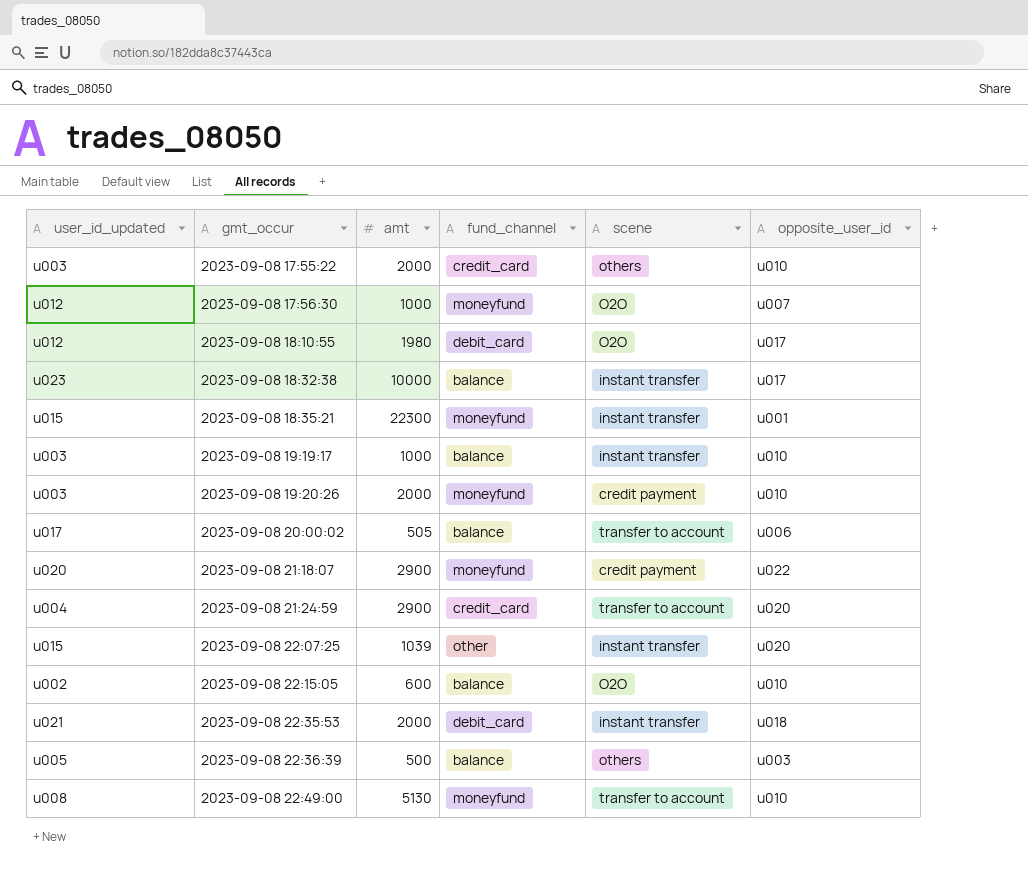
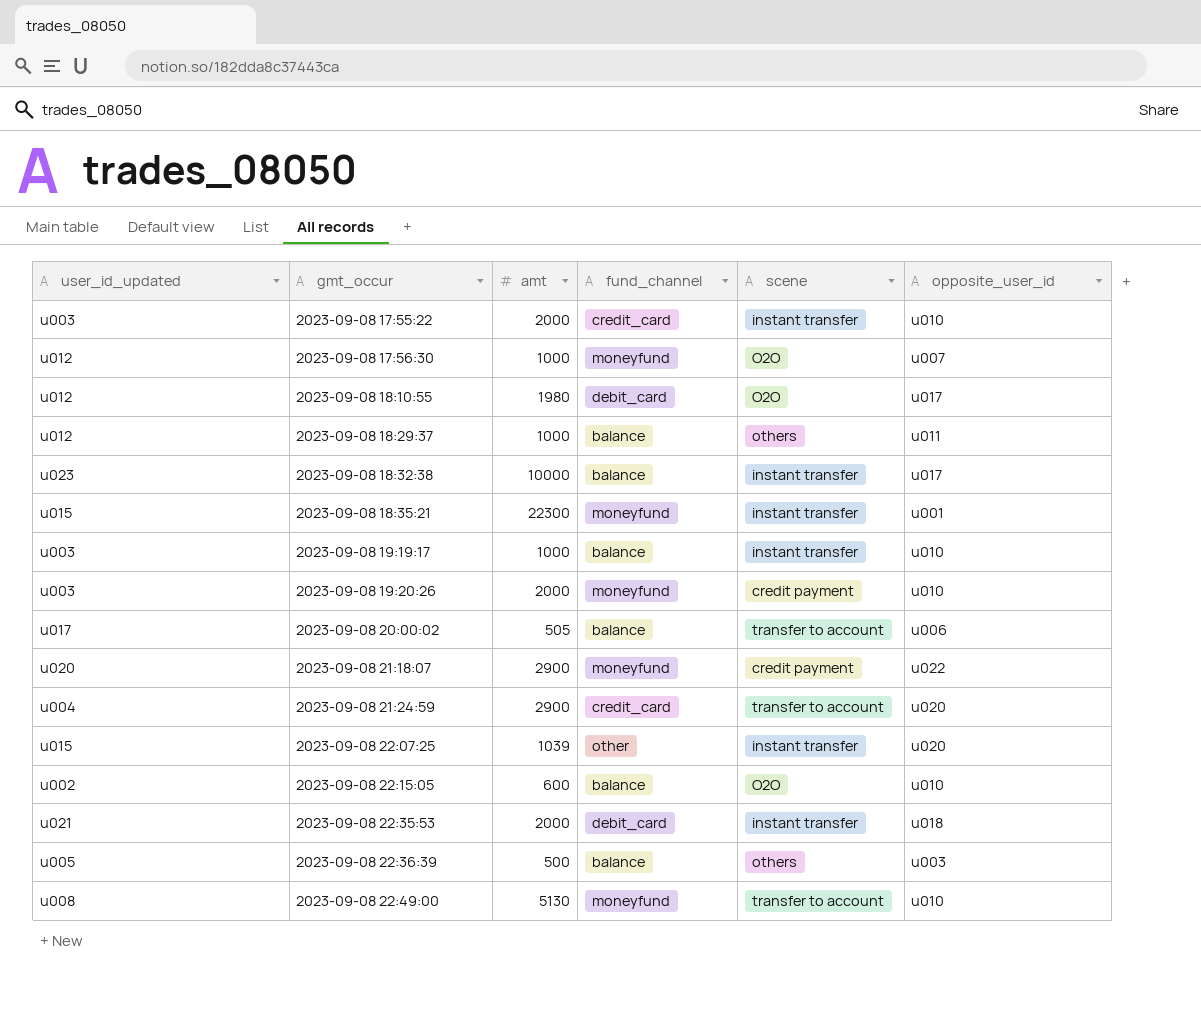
2023-09-08 17:55:22 | scene: others -> instant transfer
row 2023-09-08 18:29:37: none -> u012 | 1000 | balance | others | u011

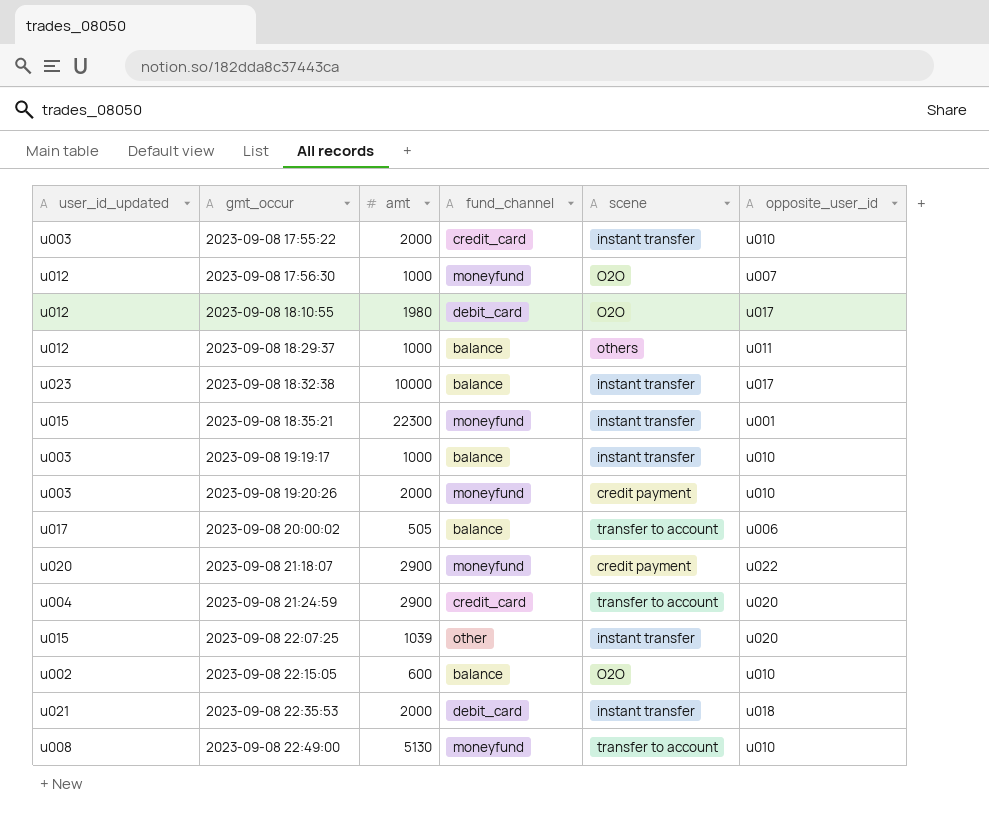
row 2023-09-08 22:36:39: u005 | 500 | balance | others | u003 -> none

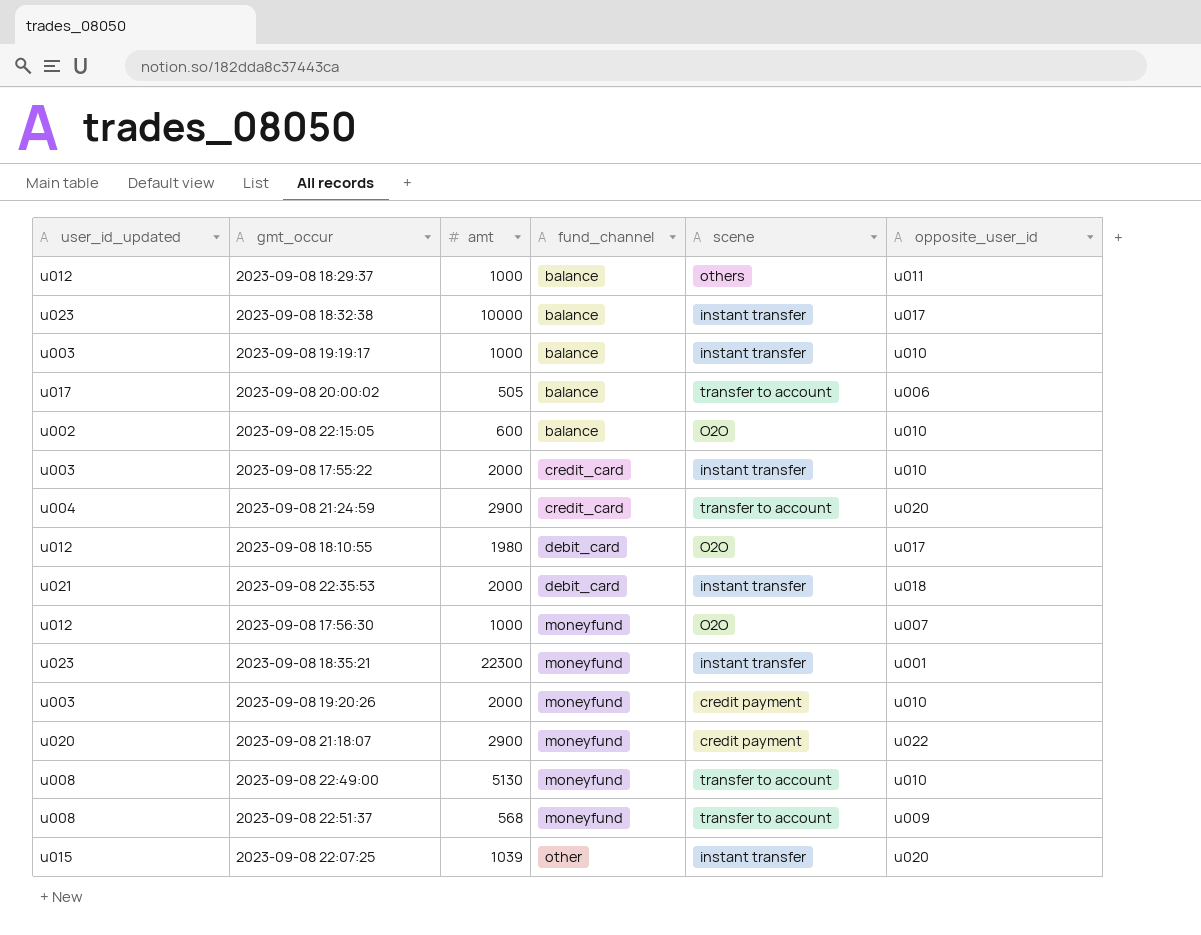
row order: gmt_occur ascending -> fund_channel ascending
2023-09-08 18:35:21 | user_id_updated: u015 -> u023
row 2023-09-08 22:51:37: none -> u008 | 568 | moneyfund | transfer to account | u009

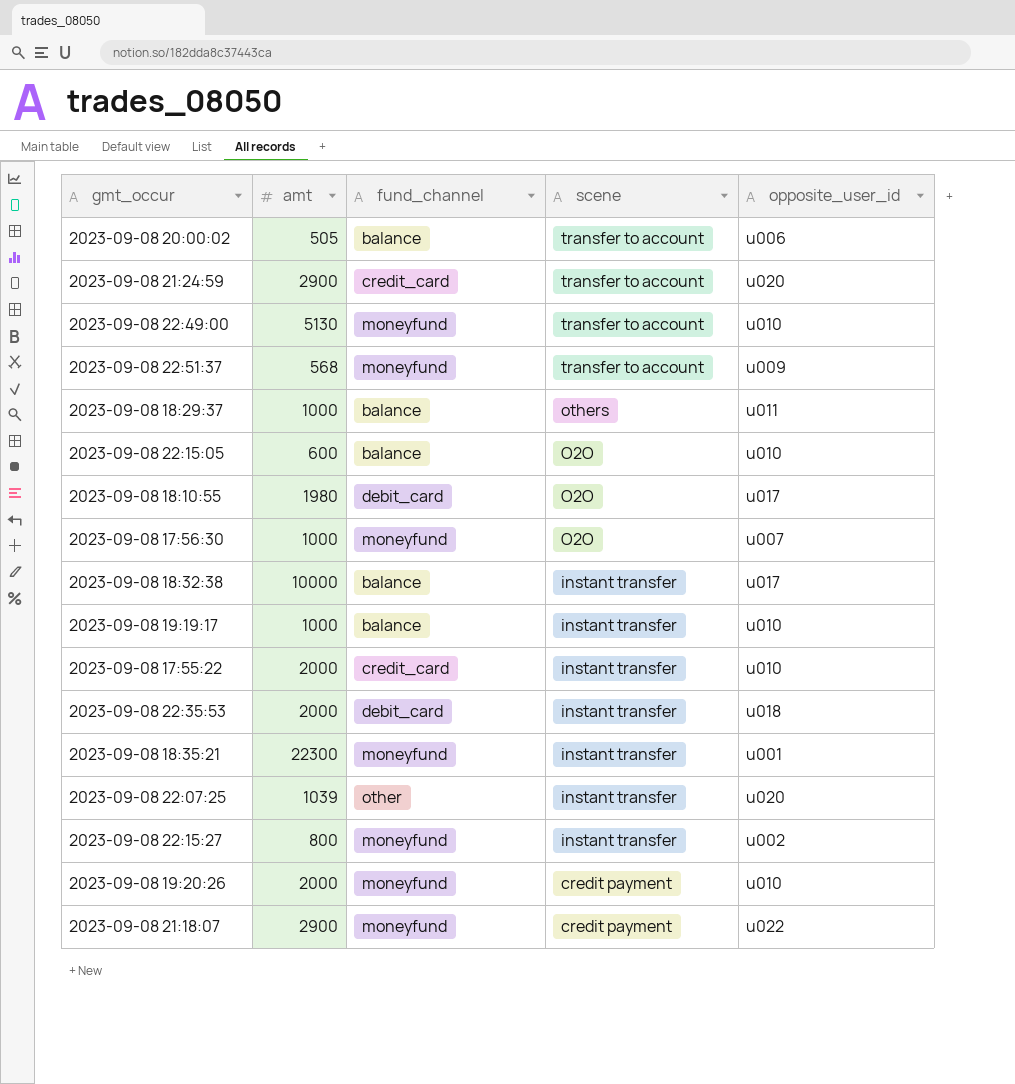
row order: fund_channel ascending -> scene descending
column user_id_updated | position: 1 -> none
row 2023-09-08 22:15:27: none -> 800 | moneyfund | instant transfer | u002

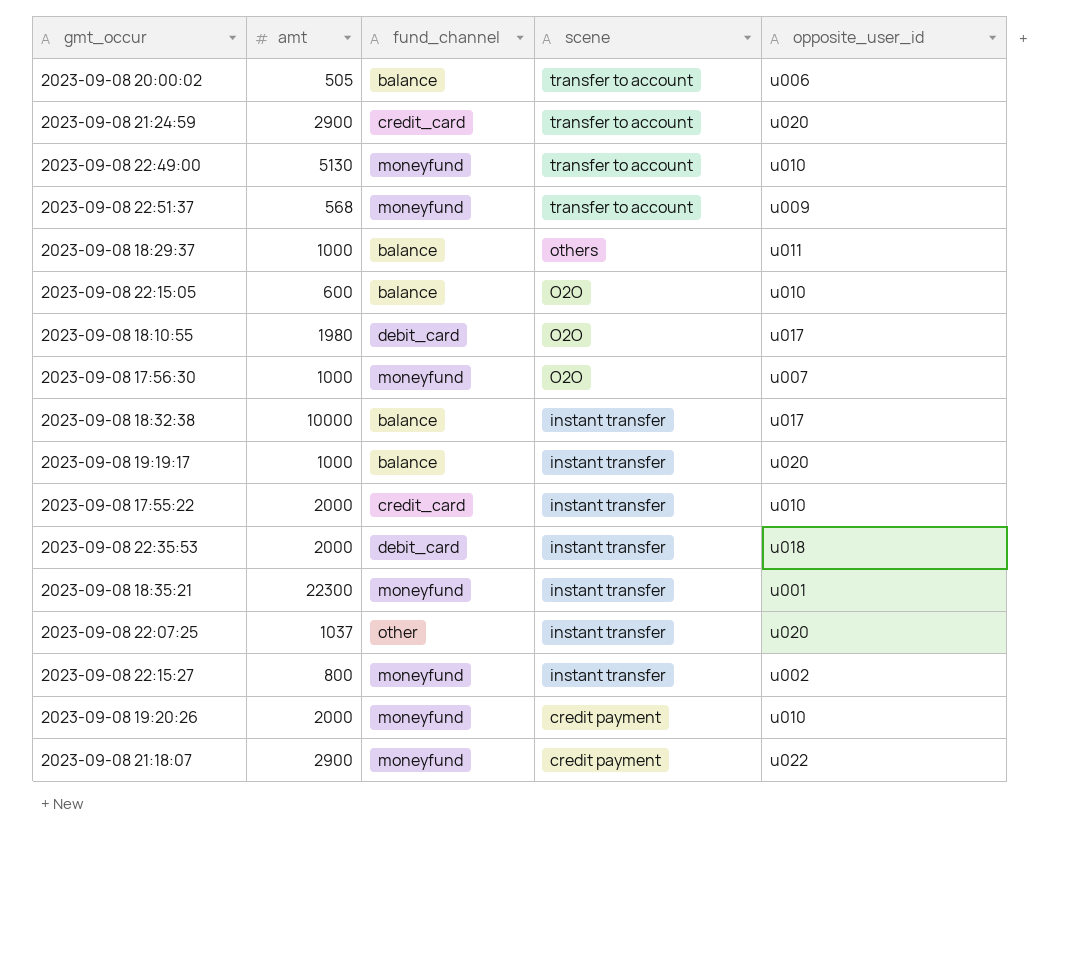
2023-09-08 19:19:17 | opposite_user_id: u010 -> u020
2023-09-08 22:07:25 | amt: 1039 -> 1037

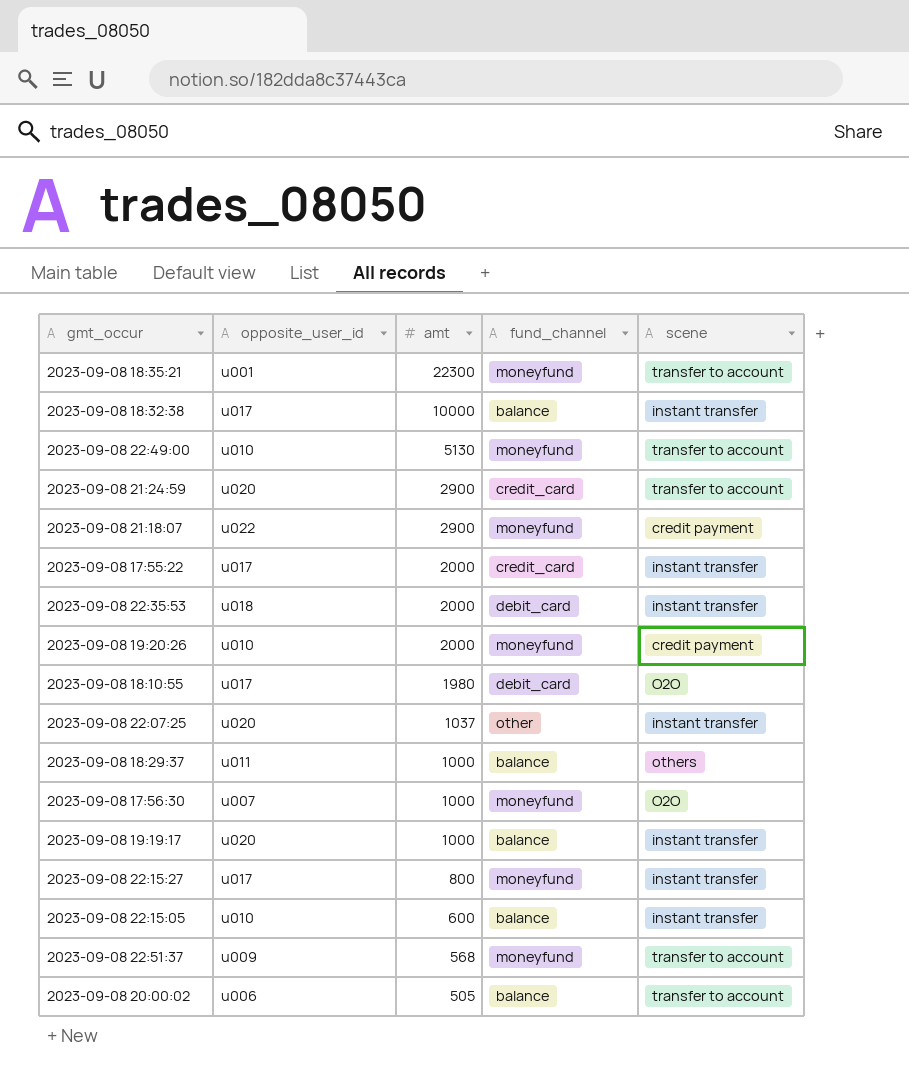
row order: scene descending -> amt descending
column opposite_user_id | position: 5 -> 2
2023-09-08 18:35:21 | scene: instant transfer -> transfer to account
2023-09-08 17:55:22 | opposite_user_id: u010 -> u017
2023-09-08 22:15:27 | opposite_user_id: u002 -> u017
2023-09-08 22:15:05 | scene: O2O -> instant transfer

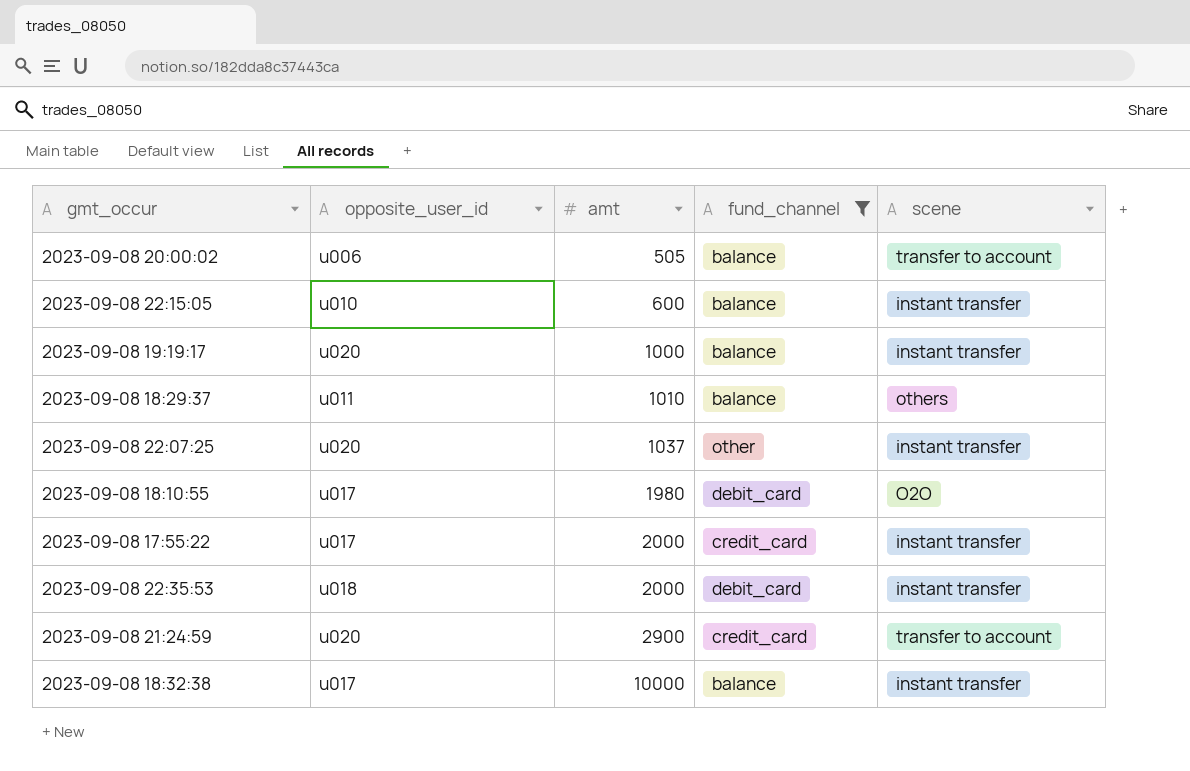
filter: none -> fund_channel != moneyfund
row order: amt descending -> amt ascending
2023-09-08 18:29:37 | amt: 1000 -> 1010

